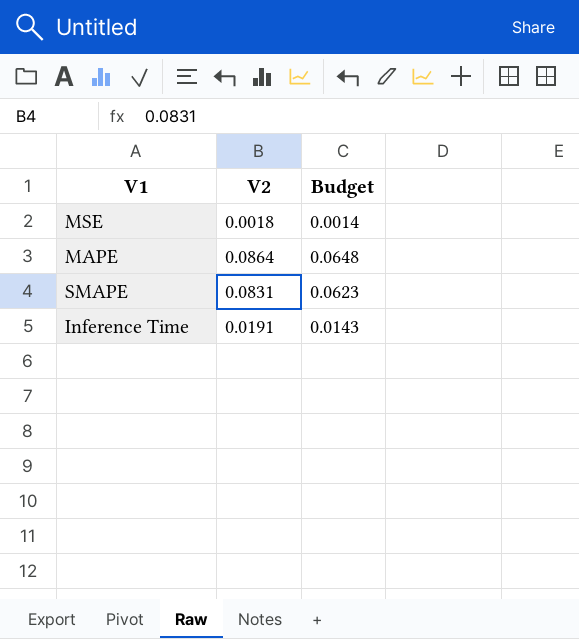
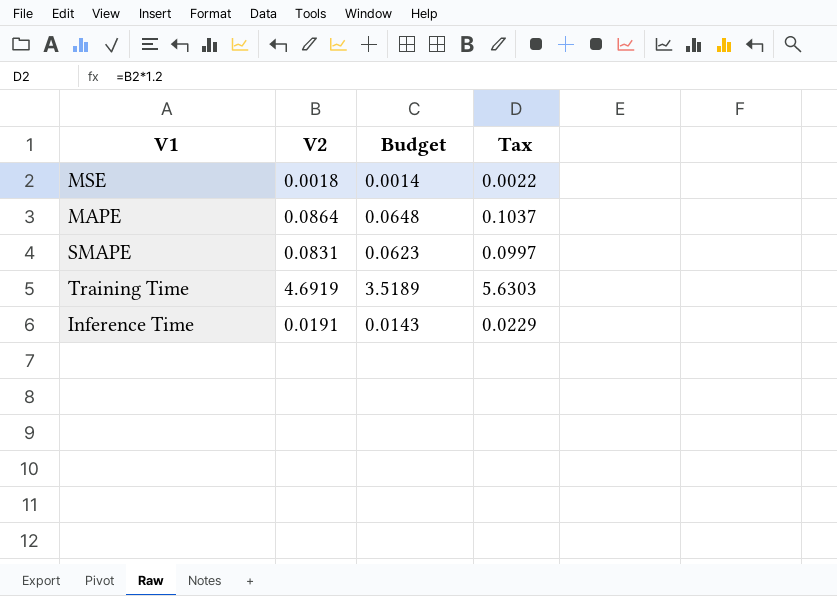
column Tax | formula: none -> [V2] * 1.2
row Training Time: none -> 4.6919 | 3.5189 | 5.6303

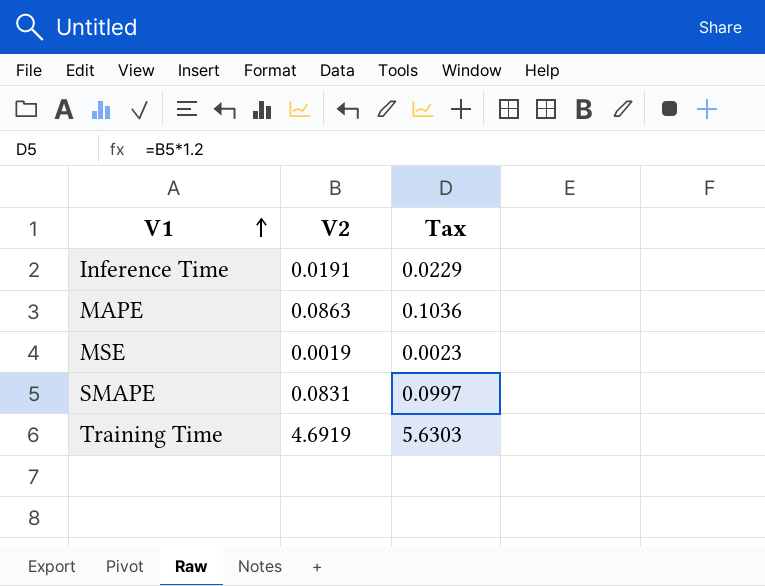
row order: none -> V1 ascending
column Budget | formula: [V2] * 0.75 -> none
MAPE | V2: 0.0864 -> 0.0863
MAPE | Tax: 0.1037 -> 0.1036
MSE | V2: 0.0018 -> 0.0019
MSE | Tax: 0.0022 -> 0.0023

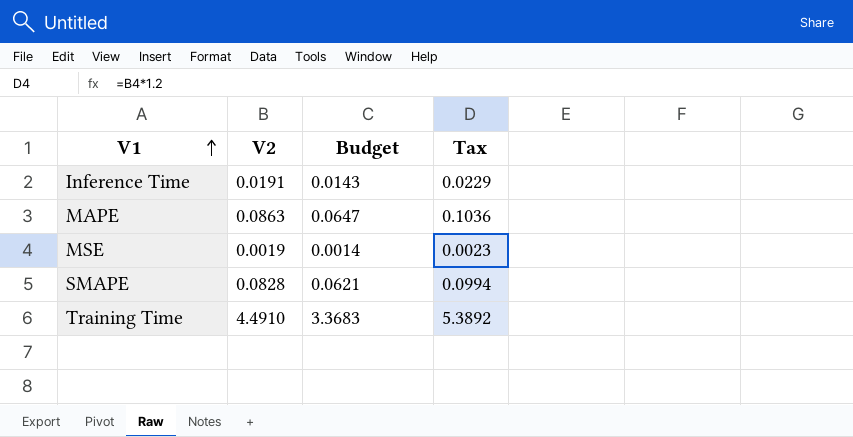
column Budget | formula: none -> [V2] * 0.75
SMAPE | V2: 0.0831 -> 0.0828
SMAPE | Tax: 0.0997 -> 0.0994
Training Time | V2: 4.6919 -> 4.4910
Training Time | Tax: 5.6303 -> 5.3892

